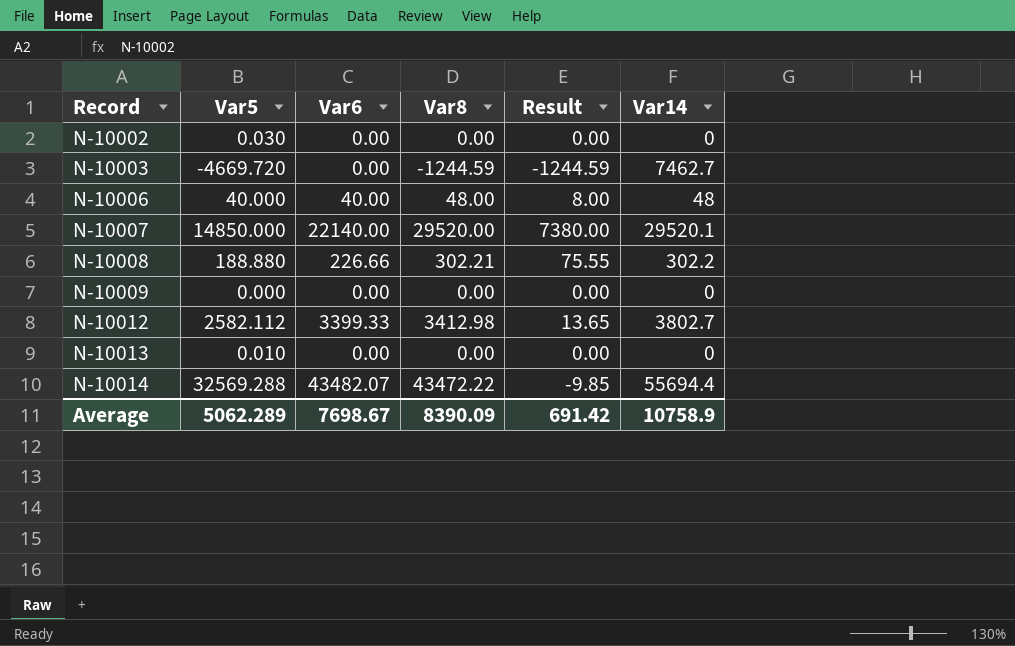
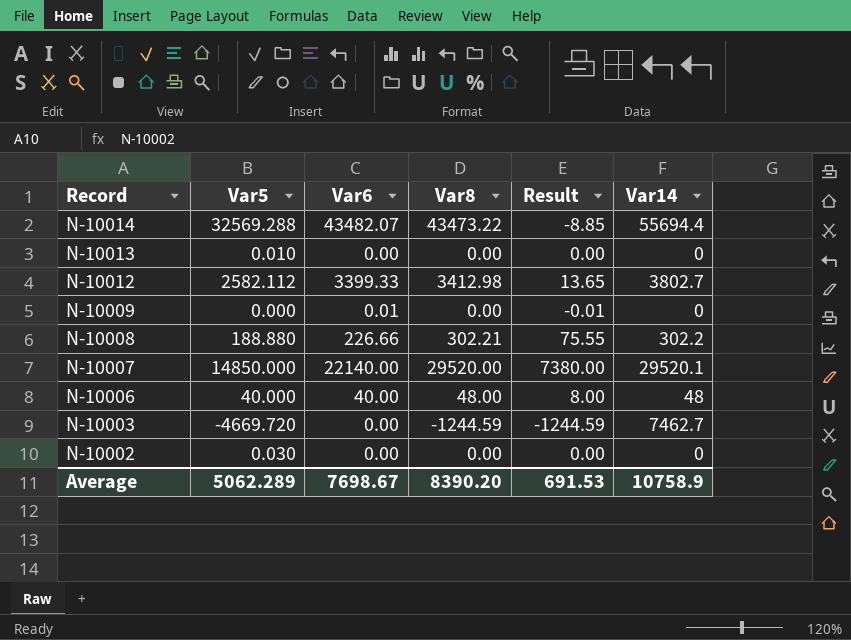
row order: Record ascending -> Record descending
N-10014 | Var8: 43472.22 -> 43473.22
N-10014 | Result: -9.85 -> -8.85
N-10009 | Var6: 0.00 -> 0.01
N-10009 | Result: 0.00 -> -0.01
Average | Var8: 8390.09 -> 8390.20
Average | Result: 691.42 -> 691.53

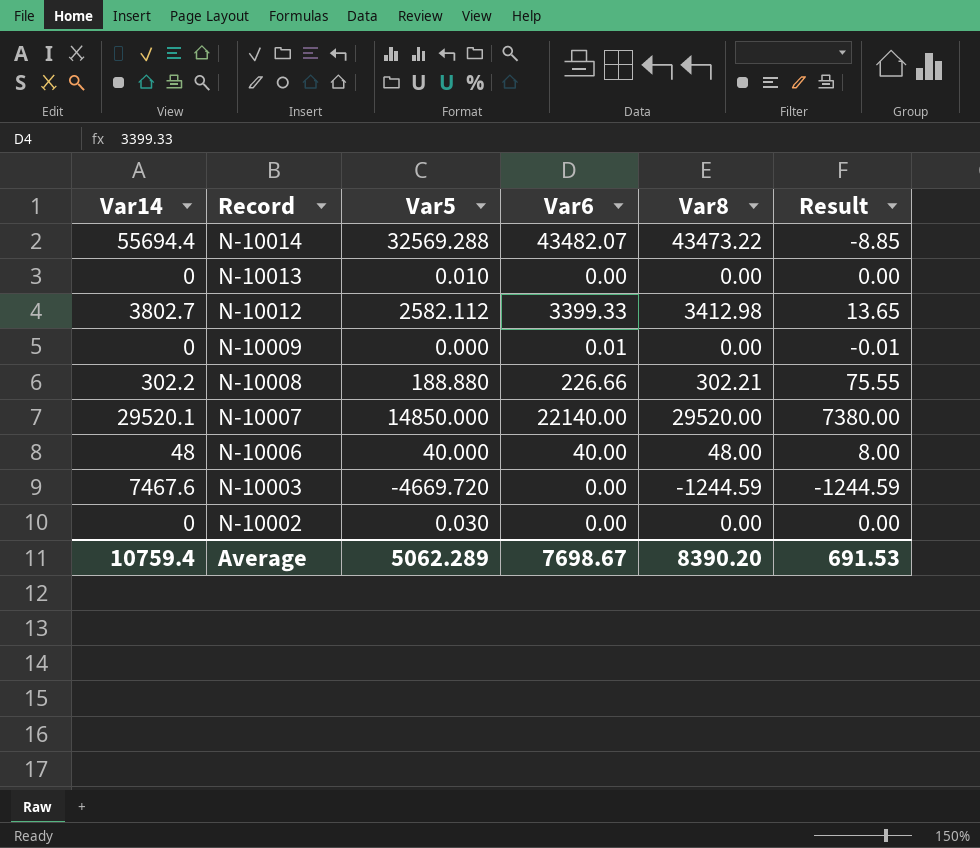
column Var14 | position: 6 -> 1
N-10003 | Var14: 7462.7 -> 7467.6
Average | Var14: 10758.9 -> 10759.4

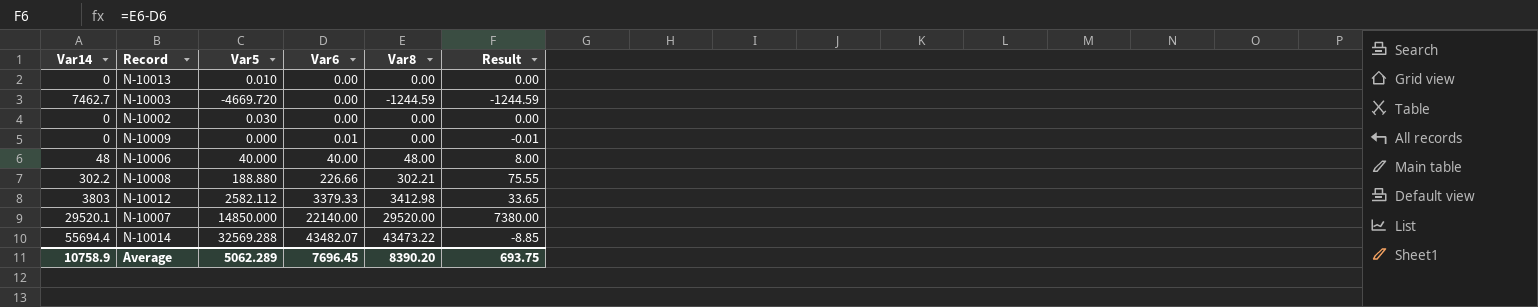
row order: Record descending -> Var6 ascending
N-10003 | Var14: 7467.6 -> 7462.7
N-10012 | Var14: 3802.7 -> 3803
N-10012 | Var6: 3399.33 -> 3379.33
N-10012 | Result: 13.65 -> 33.65
Average | Var14: 10759.4 -> 10758.9
Average | Var6: 7698.67 -> 7696.45
Average | Result: 691.53 -> 693.75

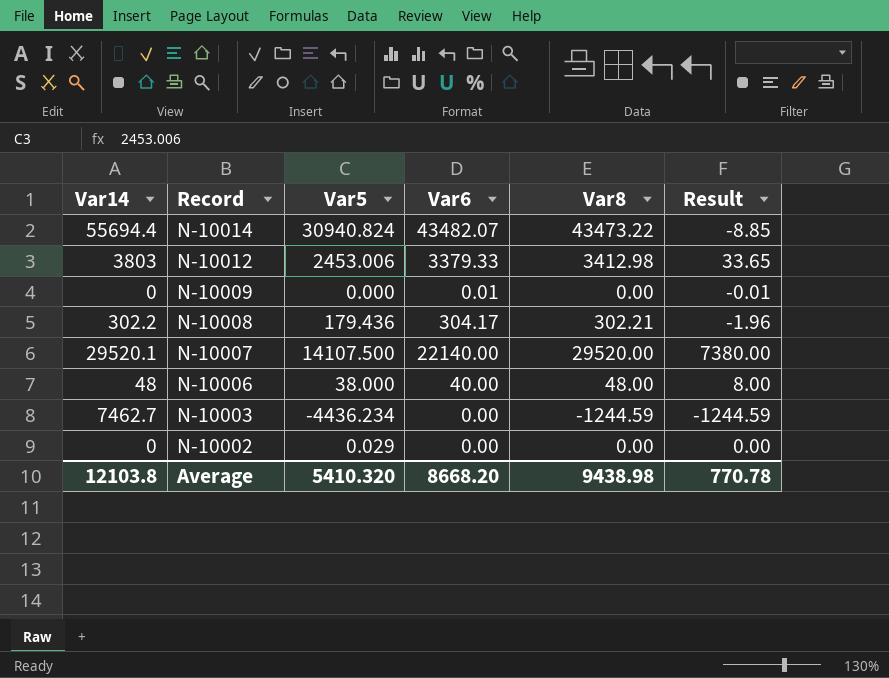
row order: Var6 ascending -> Record descending
row N-10013: 0 | 0.010 | 0.00 | 0.00 | 0.00 -> none
N-10014 | Var5: 32569.288 -> 30940.824
N-10012 | Var5: 2582.112 -> 2453.006
N-10008 | Var5: 188.880 -> 179.436
N-10008 | Var6: 226.66 -> 304.17
N-10008 | Result: 75.55 -> -1.96
N-10007 | Var5: 14850.000 -> 14107.500
N-10006 | Var5: 40.000 -> 38.000
N-10003 | Var5: -4669.720 -> -4436.234
N-10002 | Var5: 0.030 -> 0.029
Average | Var14: 10758.9 -> 12103.8
Average | Var5: 5062.289 -> 5410.320
Average | Var6: 7696.45 -> 8668.20
Average | Var8: 8390.20 -> 9438.98
Average | Result: 693.75 -> 770.78

